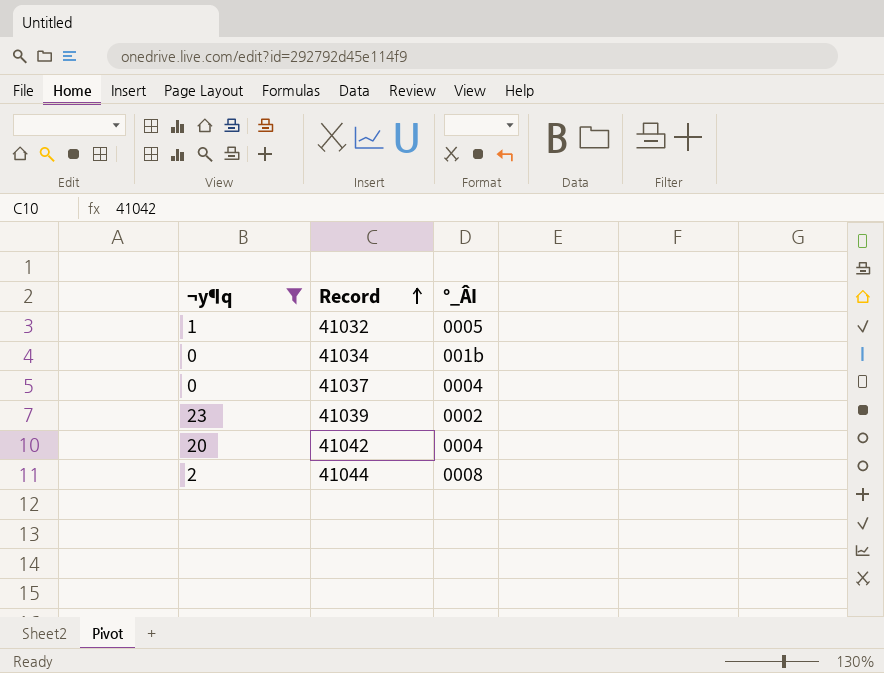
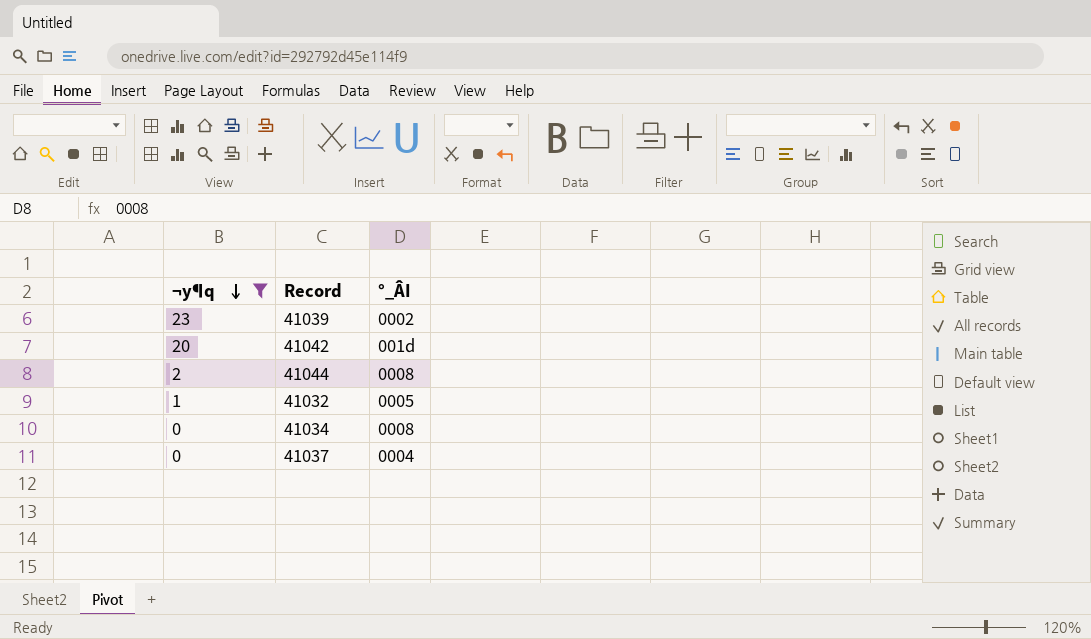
row order: Record ascending -> ¬y¶q descending
41042 | °_ÂI: 0004 -> 001d
41034 | °_ÂI: 001b -> 0008

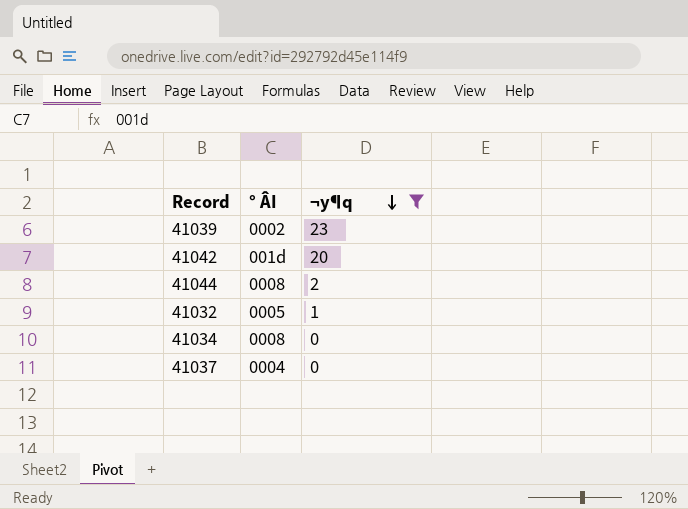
column name: °_ÂI -> ° ÂI
column ¬y¶q | position: 1 -> 3

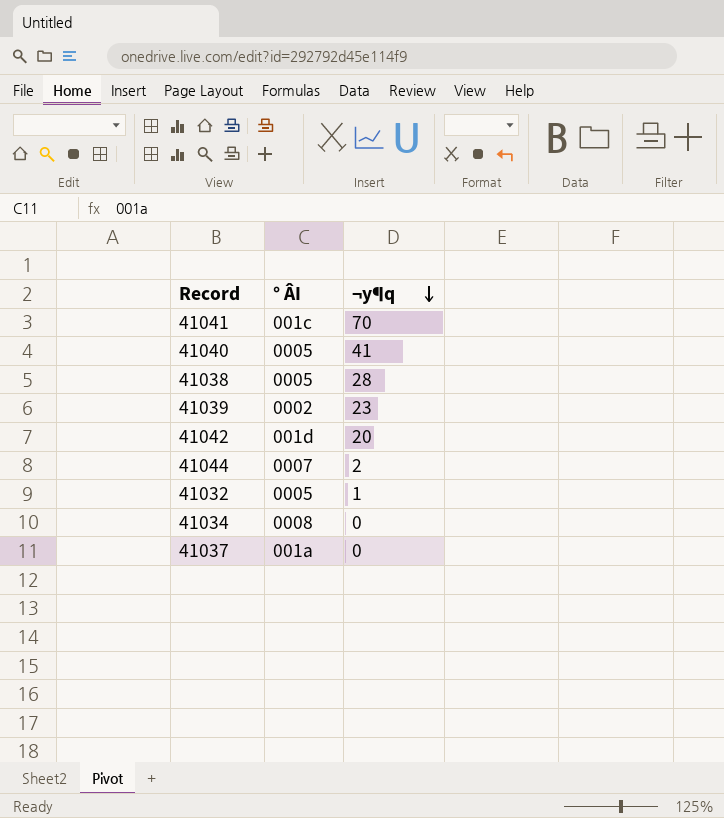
filter: ¬y¶q <= 23 -> none
41044 | ° ÂI: 0008 -> 0007
41037 | ° ÂI: 0004 -> 001a

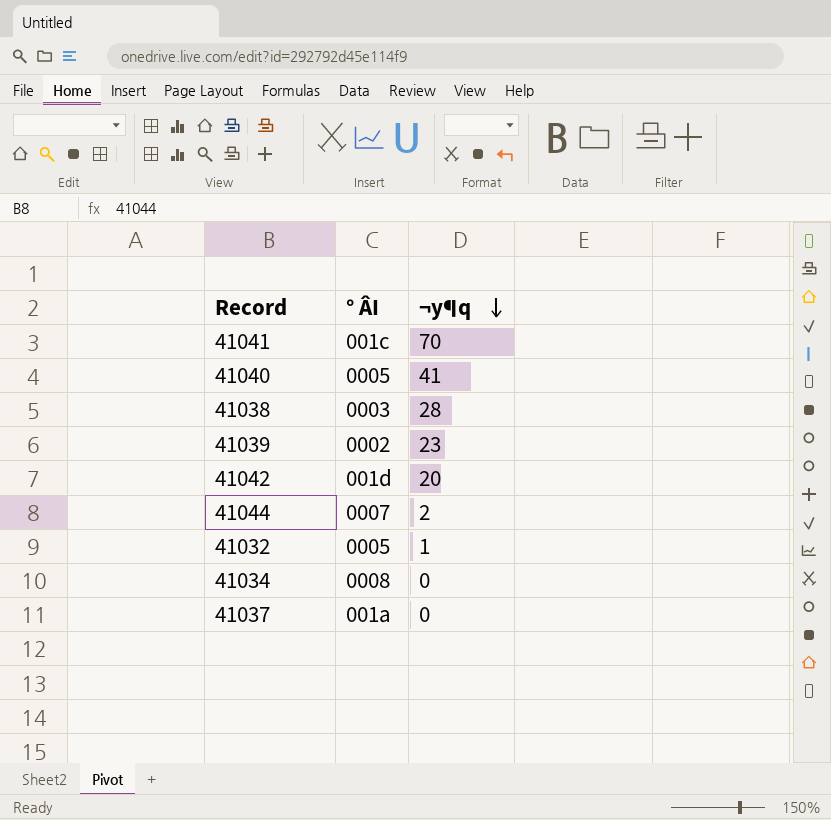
41038 | ° ÂI: 0005 -> 0003

